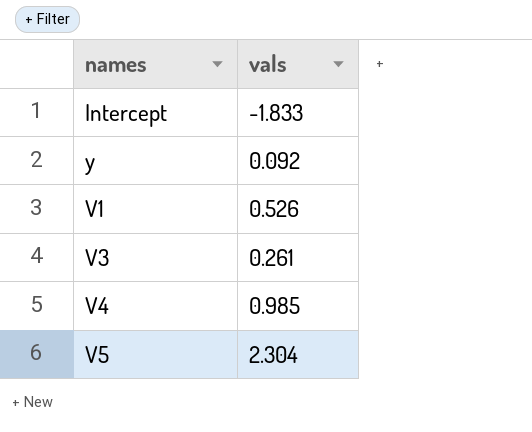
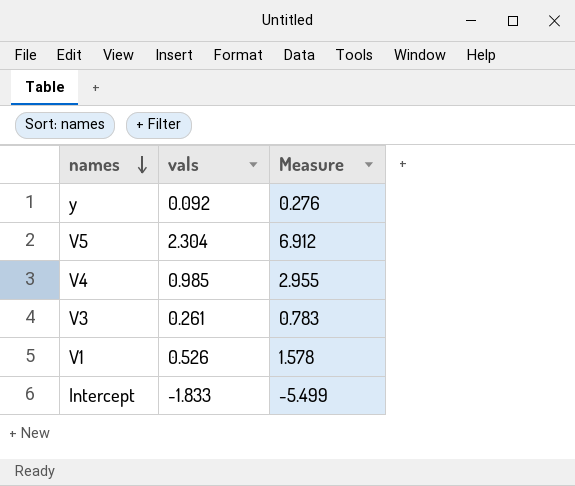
row order: none -> names descending
column Measure | formula: none -> [vals] * 3

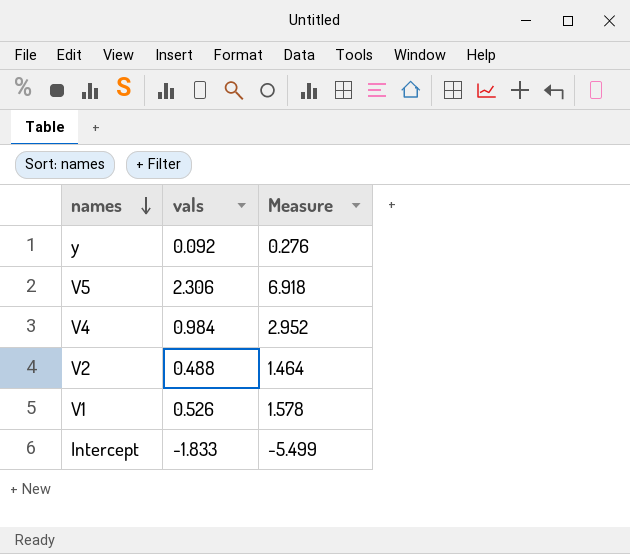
row V3: 0.261 | 0.783 -> none
V5 | vals: 2.304 -> 2.306
V5 | Measure: 6.912 -> 6.918
V4 | vals: 0.985 -> 0.984
V4 | Measure: 2.955 -> 2.952
row V2: none -> 0.488 | 1.464

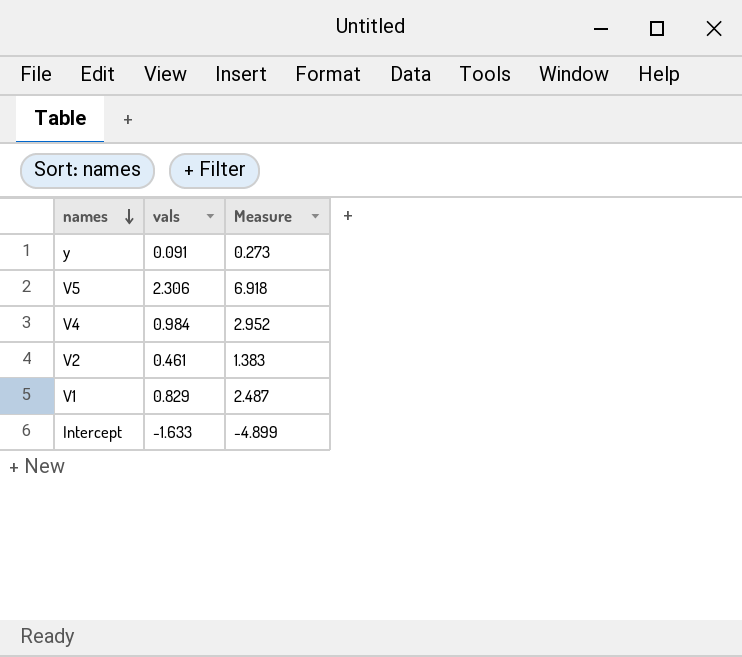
y | vals: 0.092 -> 0.091
y | Measure: 0.276 -> 0.273
V2 | vals: 0.488 -> 0.461
V2 | Measure: 1.464 -> 1.383
V1 | vals: 0.526 -> 0.829
V1 | Measure: 1.578 -> 2.487
Intercept | vals: -1.833 -> -1.633
Intercept | Measure: -5.499 -> -4.899

